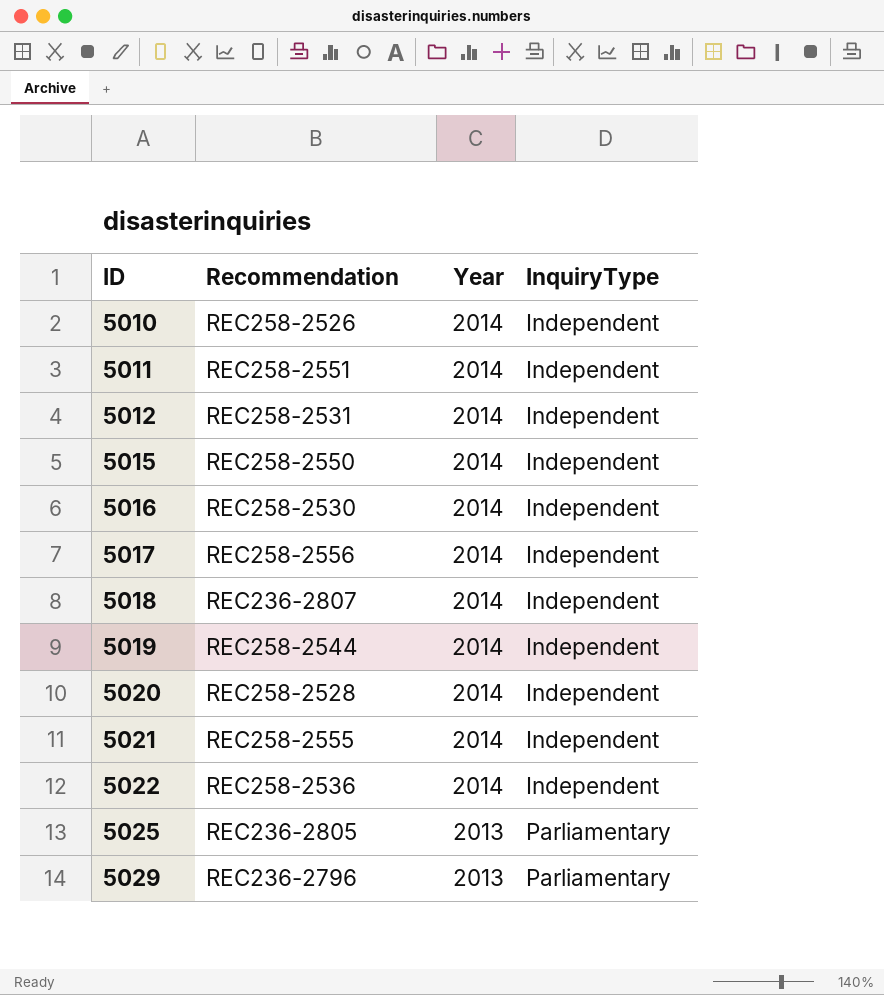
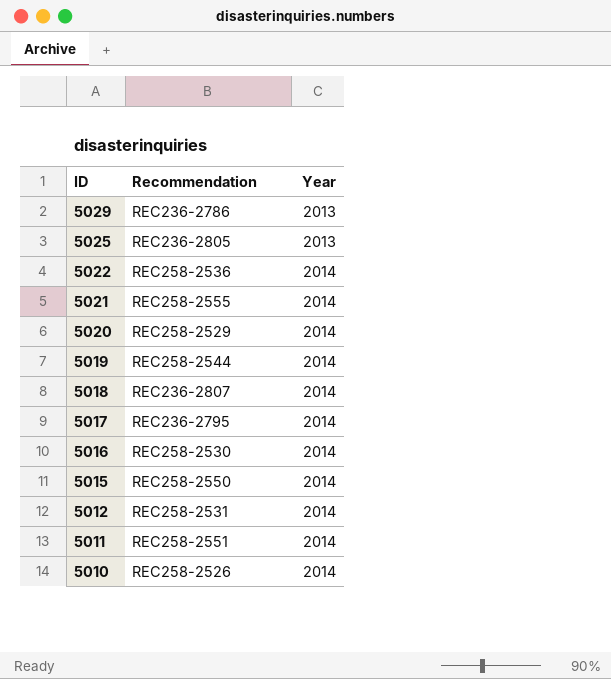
row order: ID ascending -> ID descending
column InquiryType | position: 4 -> none
5029 | Recommendation: REC236-2796 -> REC236-2786
5020 | Recommendation: REC258-2528 -> REC258-2529
5017 | Recommendation: REC258-2556 -> REC236-2795

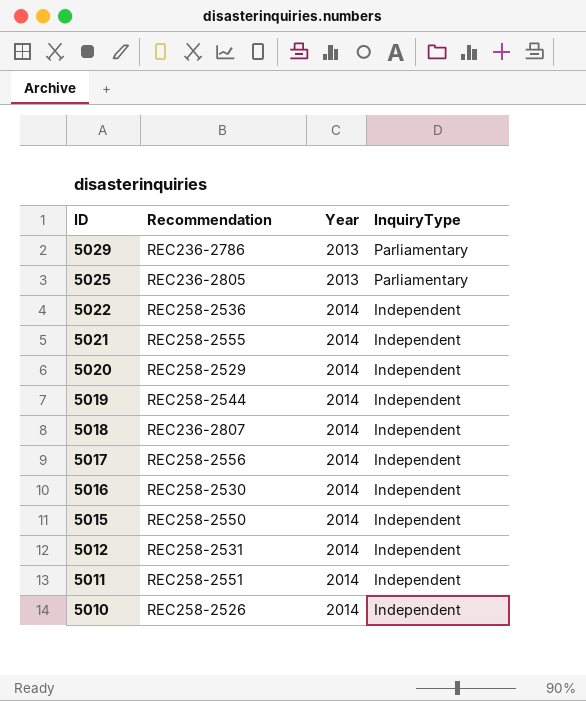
column InquiryType | position: none -> 4
5017 | Recommendation: REC236-2795 -> REC258-2556

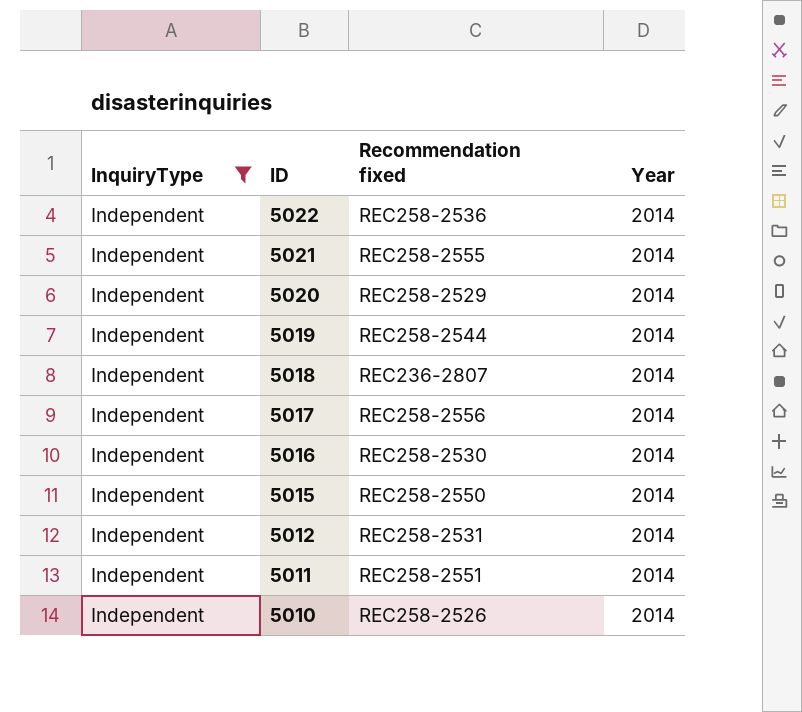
filter: none -> InquiryType = Independent
column InquiryType | position: 4 -> 1
column name: Recommendation -> Recommendation fixed

